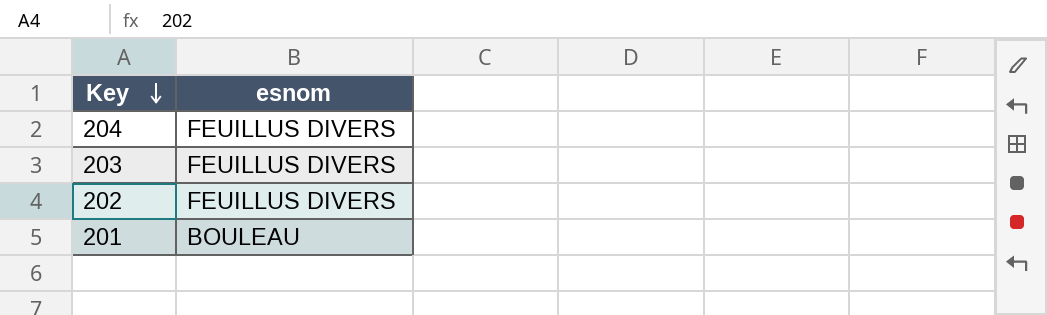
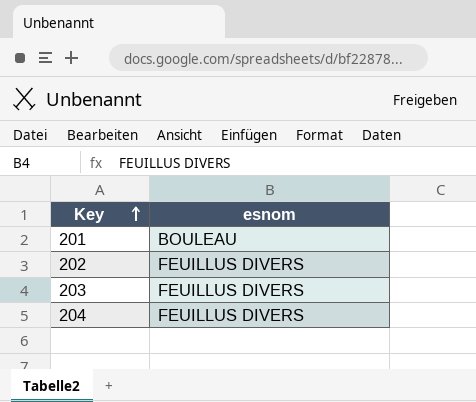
row order: Key descending -> Key ascending

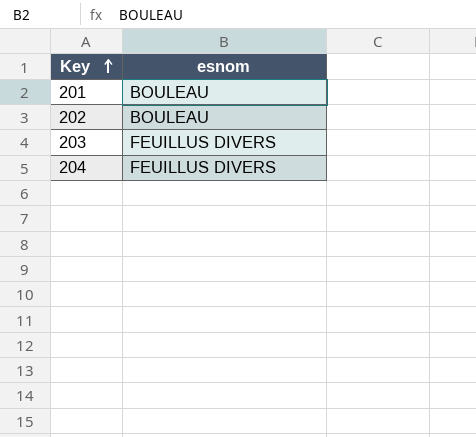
202 | esnom: FEUILLUS DIVERS -> BOULEAU

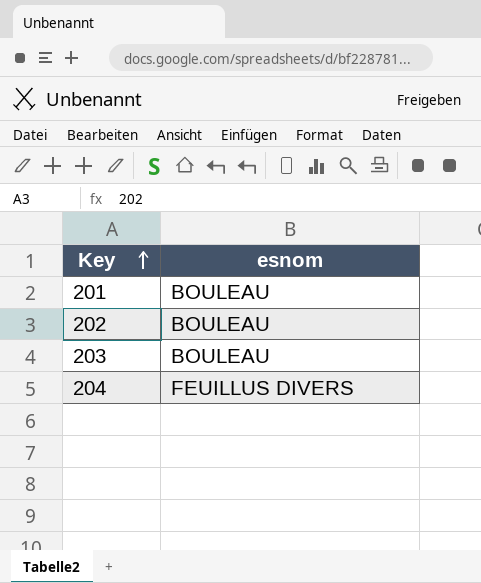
203 | esnom: FEUILLUS DIVERS -> BOULEAU

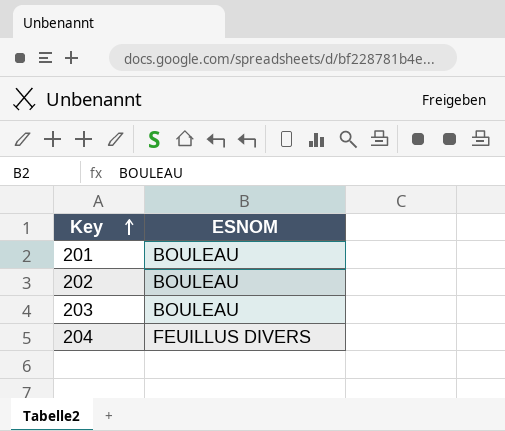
column name: esnom -> ESNOM

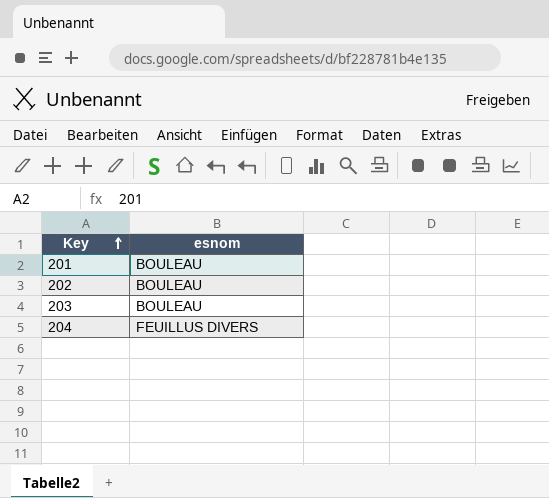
column name: ESNOM -> esnom

